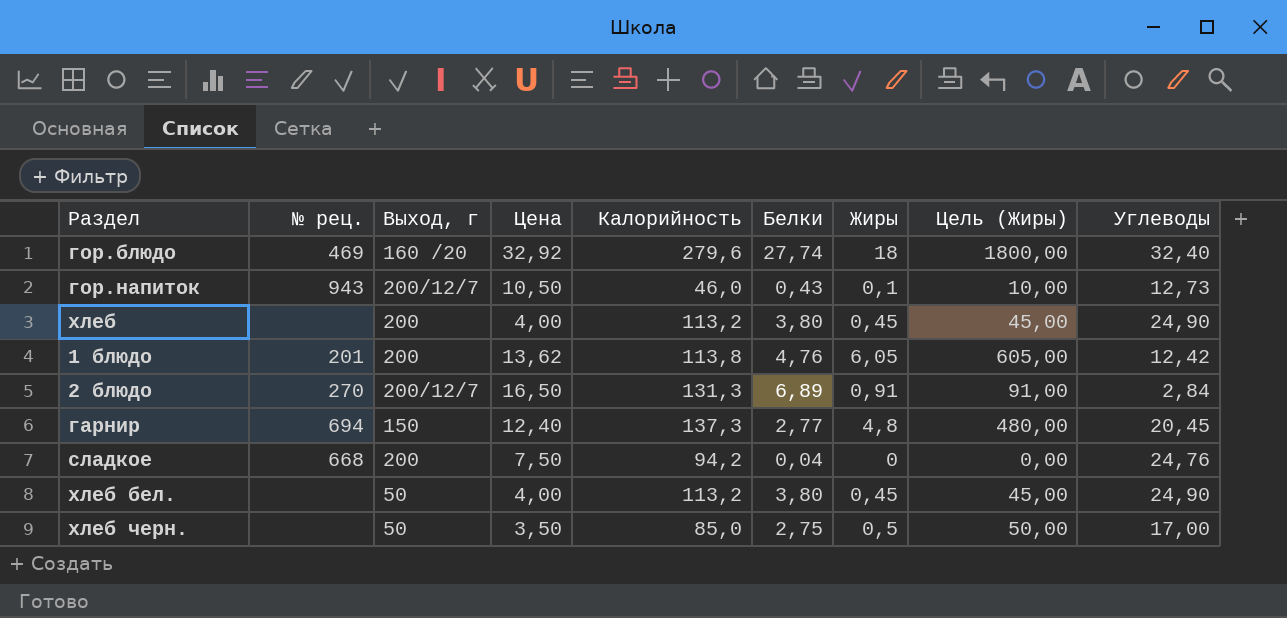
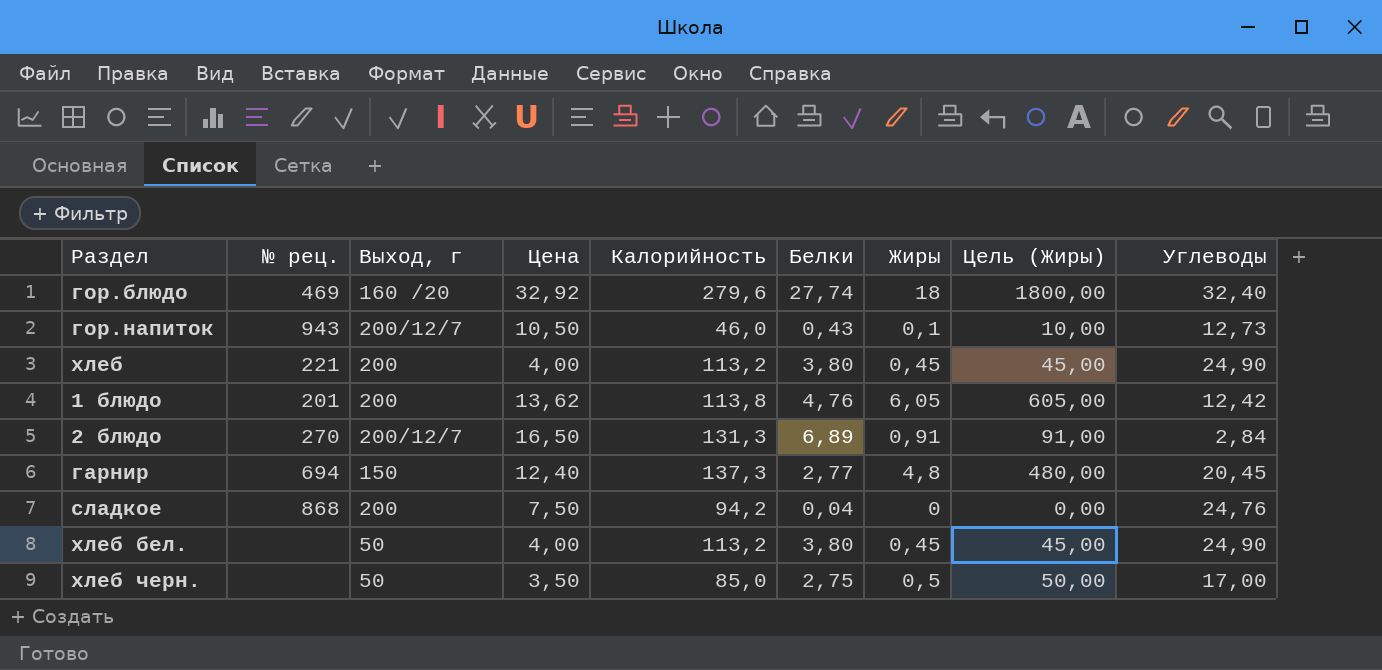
хлеб | № рец.: none -> 221
сладкое | № рец.: 668 -> 868

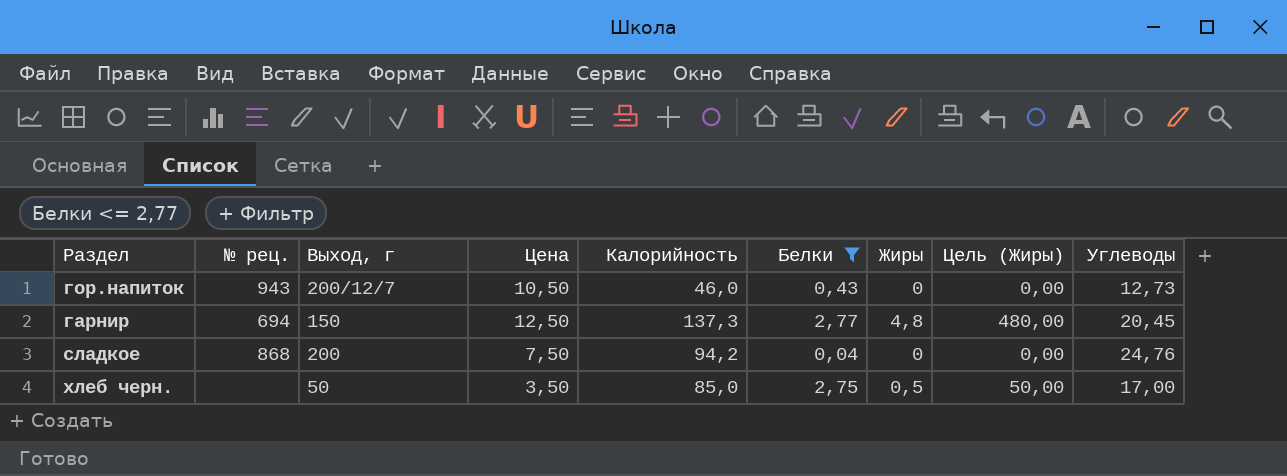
filter: none -> Белки <= 2,77
гор.напиток | Жиры: 0,1 -> 0
гор.напиток | Цель (Жиры): 10,00 -> 0,00
гарнир | Цена: 12,40 -> 12,50

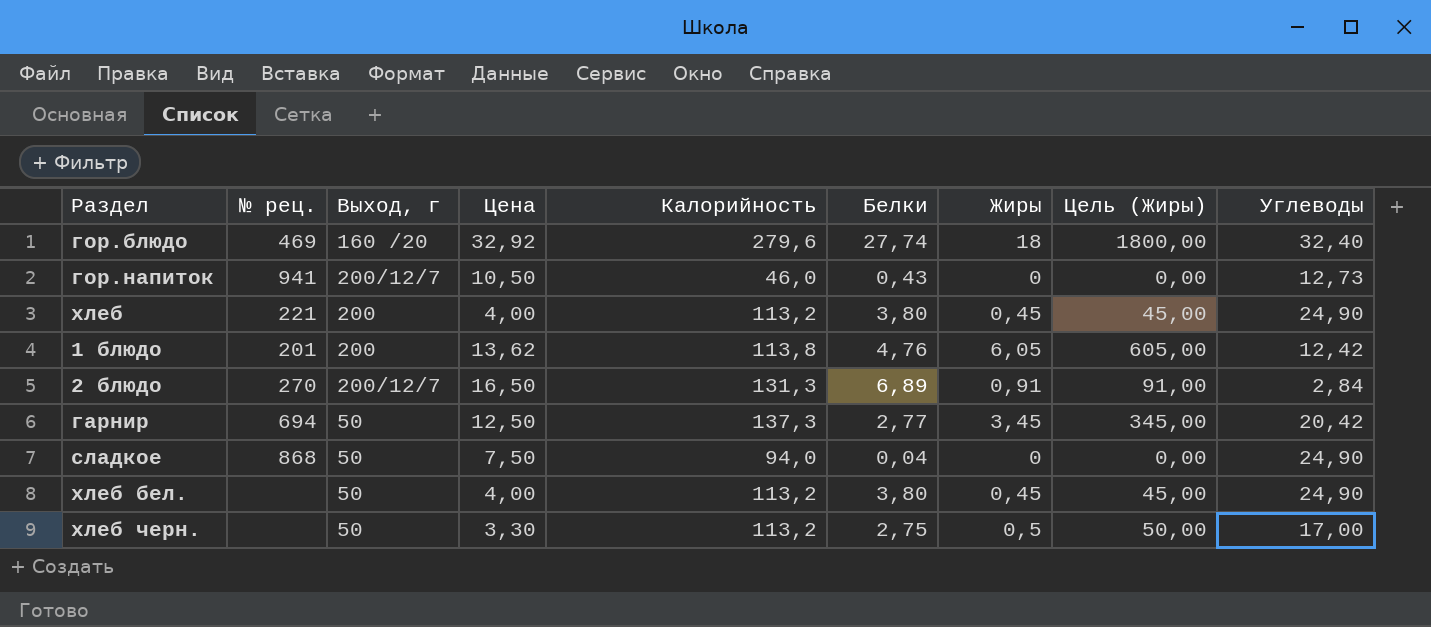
filter: Белки <= 2,77 -> none
гор.напиток | № рец.: 943 -> 941
гарнир | Выход, г: 150 -> 50
гарнир | Жиры: 4,8 -> 3,45
гарнир | Цель (Жиры): 480,00 -> 345,00
гарнир | Углеводы: 20,45 -> 20,42
сладкое | Выход, г: 200 -> 50
сладкое | Калорийность: 94,2 -> 94,0
сладкое | Углеводы: 24,76 -> 24,90
хлеб черн. | Цена: 3,50 -> 3,30
хлеб черн. | Калорийность: 85,0 -> 113,2

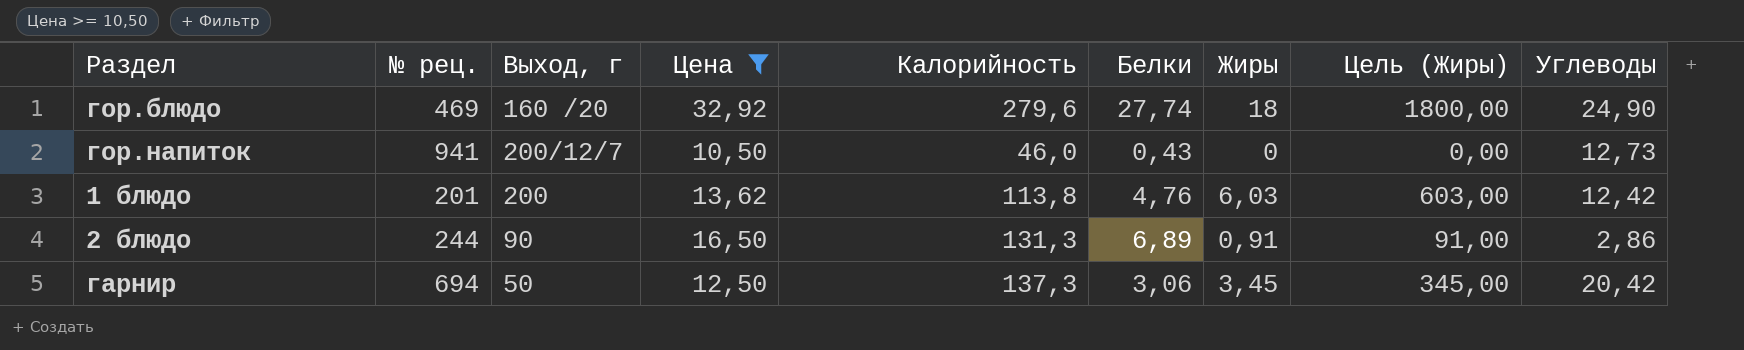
filter: none -> Цена >= 10,50
гор.блюдо | Углеводы: 32,40 -> 24,90
1 блюдо | Жиры: 6,05 -> 6,03
1 блюдо | Цель (Жиры): 605,00 -> 603,00
2 блюдо | № рец.: 270 -> 244
2 блюдо | Выход, г: 200/12/7 -> 90
2 блюдо | Углеводы: 2,84 -> 2,86
гарнир | Белки: 2,77 -> 3,06

